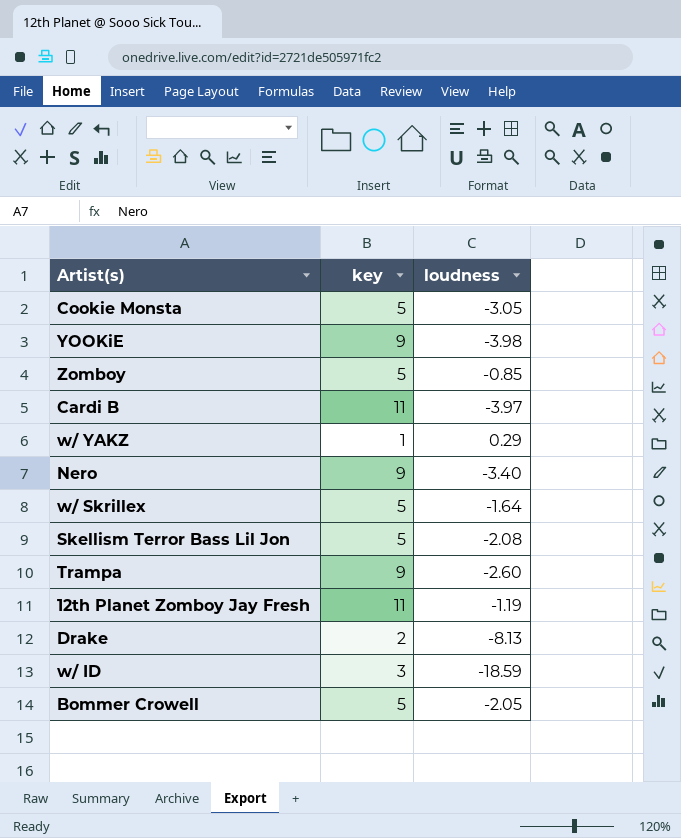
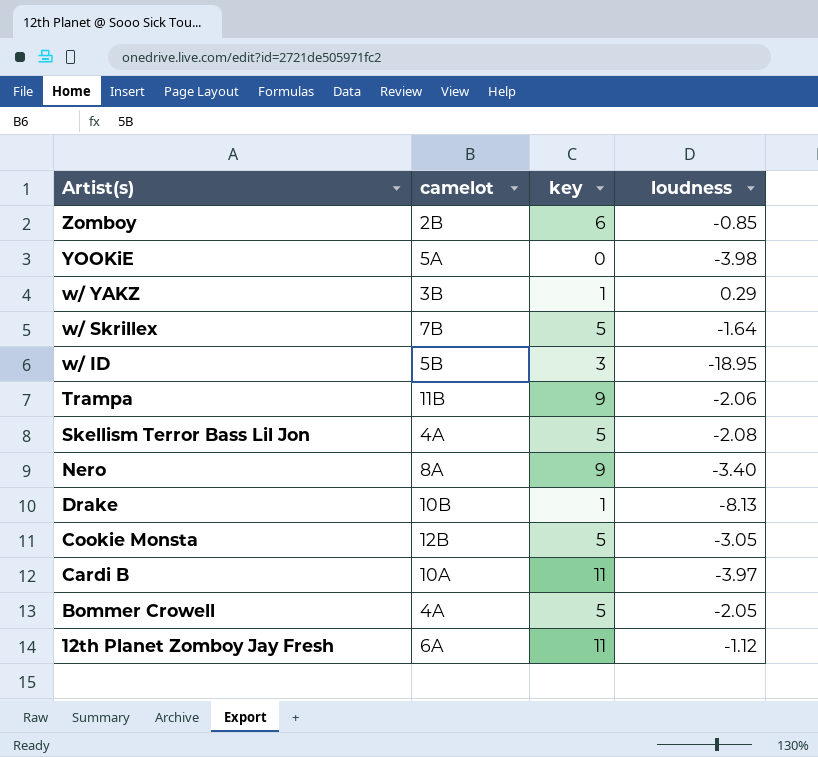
row order: none -> Artist(s) descending
column camelot | position: none -> 2
Zomboy | key: 5 -> 6
YOOKiE | key: 9 -> 0
w/ ID | loudness: -18.59 -> -18.95
Trampa | loudness: -2.60 -> -2.06
Drake | key: 2 -> 1
12th Planet Zomboy Jay Fresh | loudness: -1.19 -> -1.12

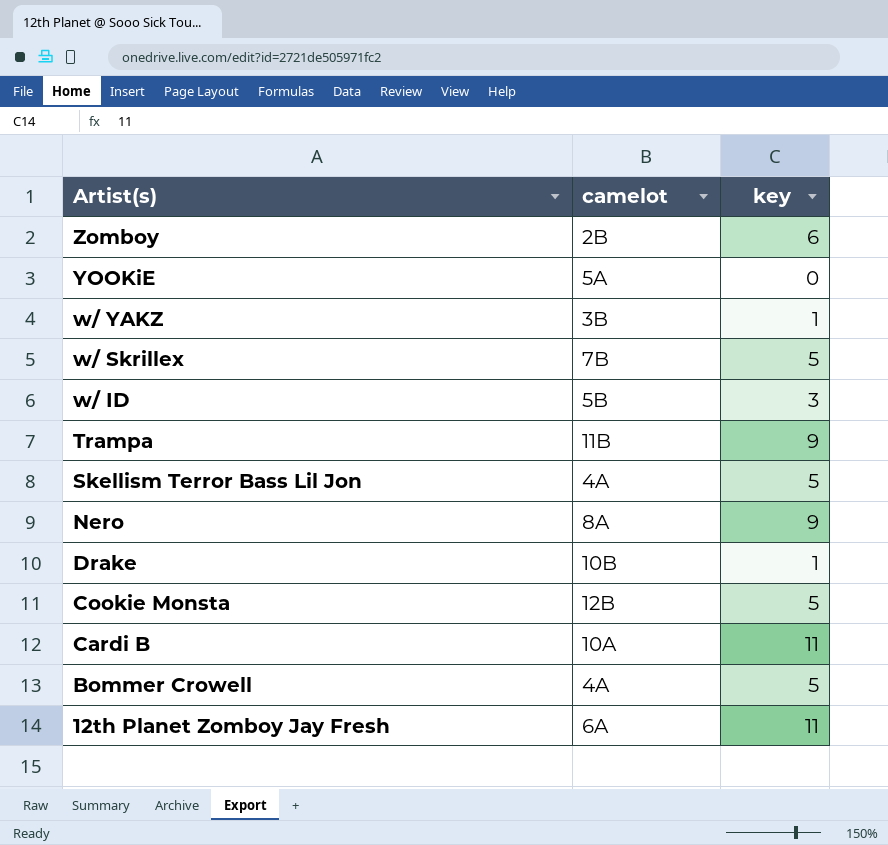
column loudness | position: 4 -> none

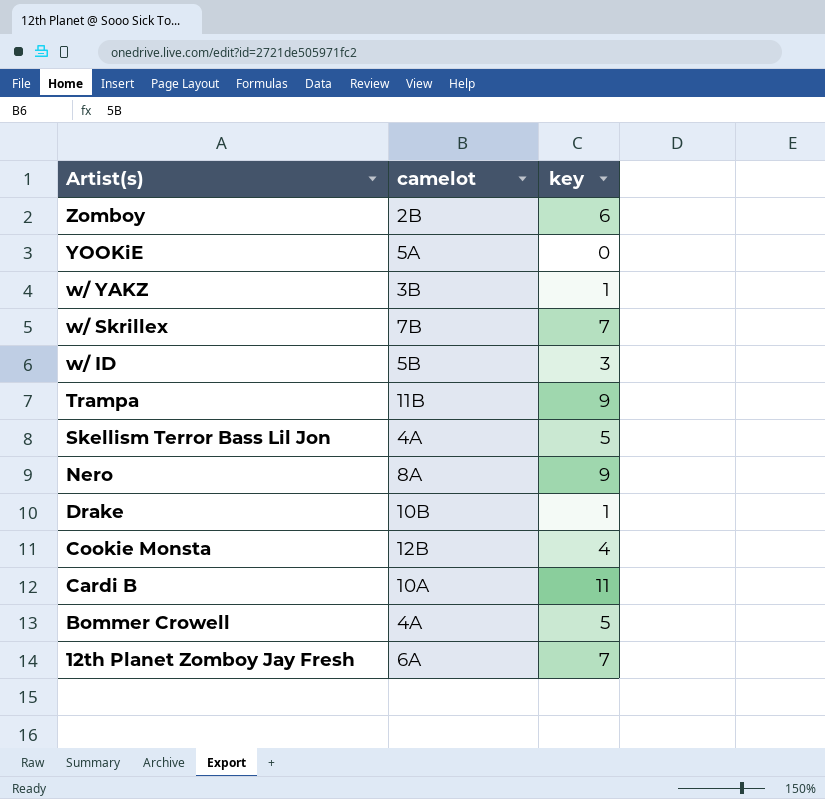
w/ Skrillex | key: 5 -> 7
Cookie Monsta | key: 5 -> 4
12th Planet Zomboy Jay Fresh | key: 11 -> 7

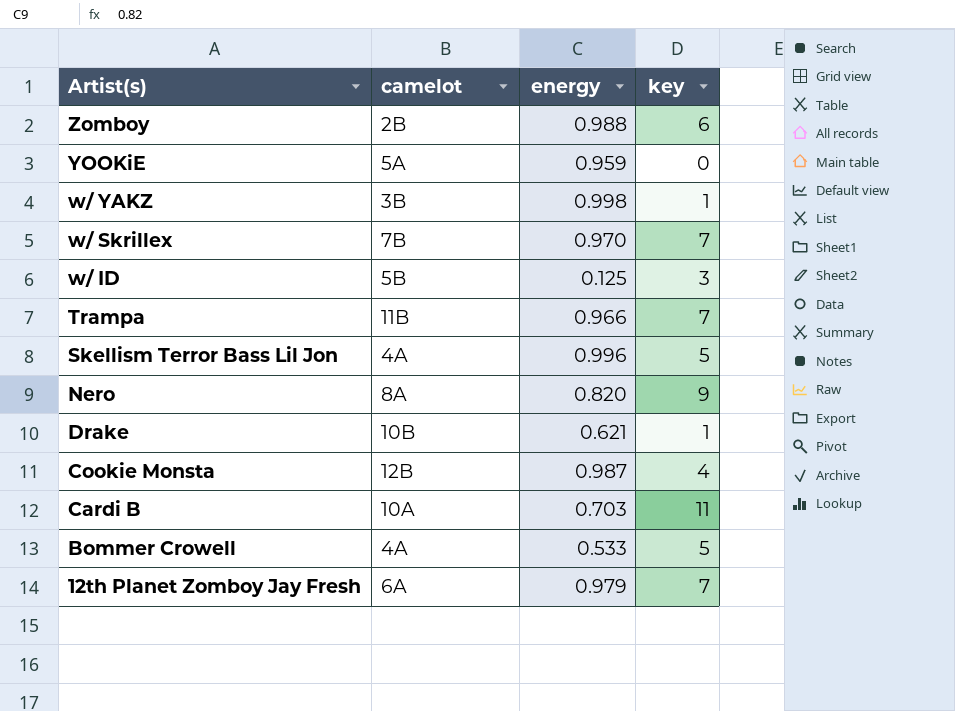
column energy | position: none -> 3
Trampa | key: 9 -> 7

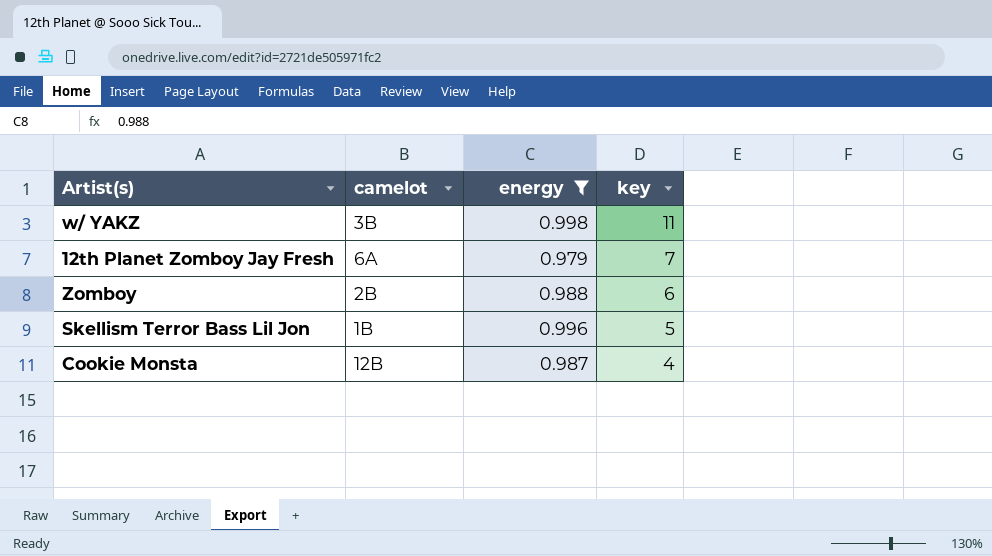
filter: none -> energy >= 0.979
row order: Artist(s) descending -> key descending
w/ YAKZ | key: 1 -> 11
Skellism Terror Bass Lil Jon | camelot: 4A -> 1B

